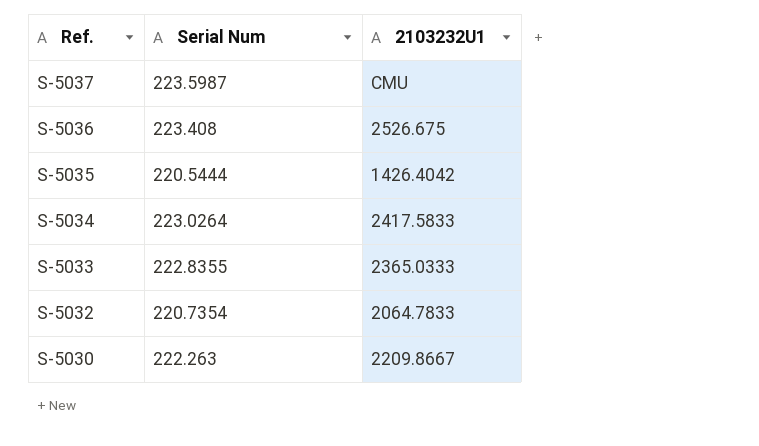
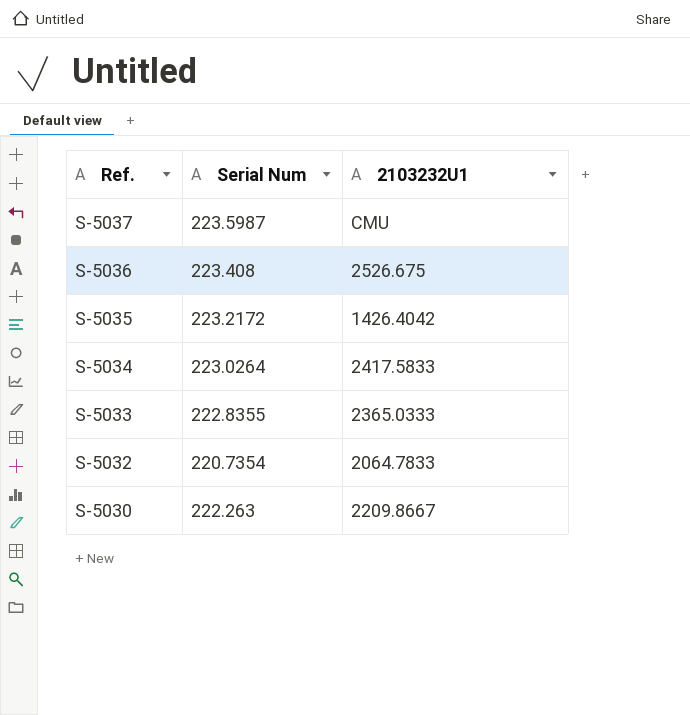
S-5035 | Serial Num: 220.5444 -> 223.2172

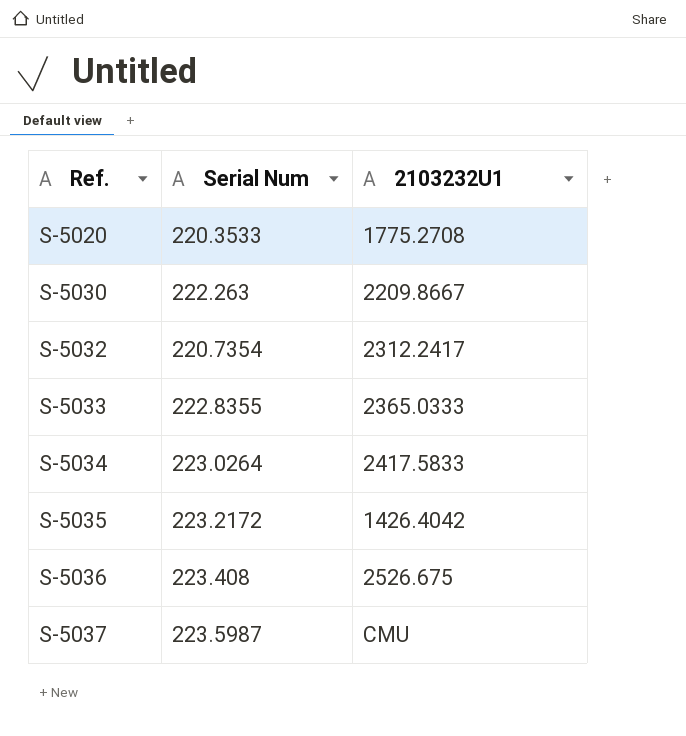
row order: Ref. descending -> Ref. ascending
row S-5020: none -> 220.3533 | 1775.2708
S-5032 | 2103232U1: 2064.7833 -> 2312.2417

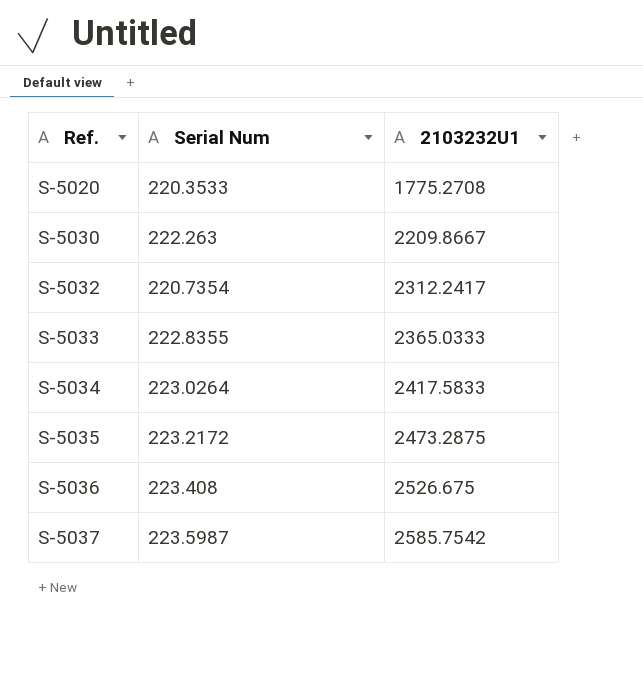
S-5035 | 2103232U1: 1426.4042 -> 2473.2875
S-5037 | 2103232U1: CMU -> 2585.7542

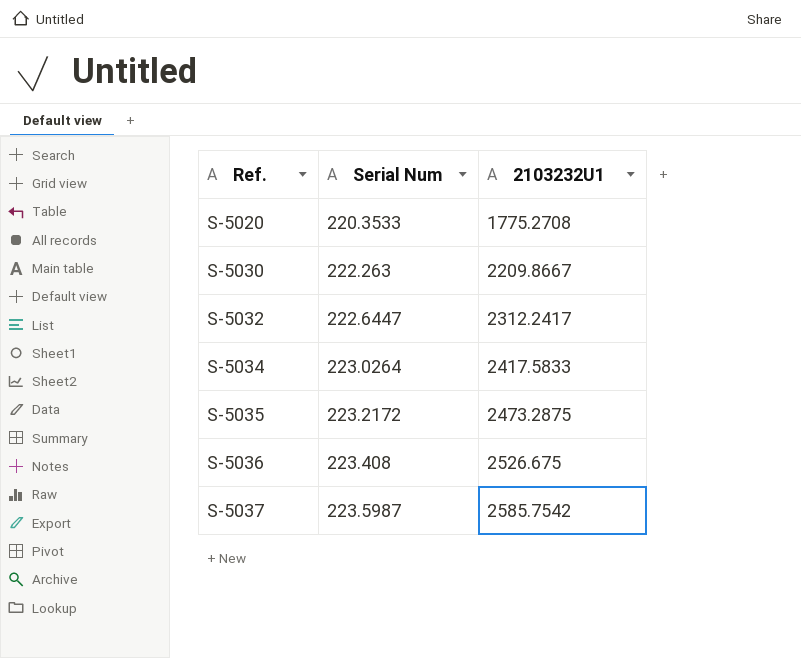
row S-5033: 222.8355 | 2365.0333 -> none
S-5032 | Serial Num: 220.7354 -> 222.6447

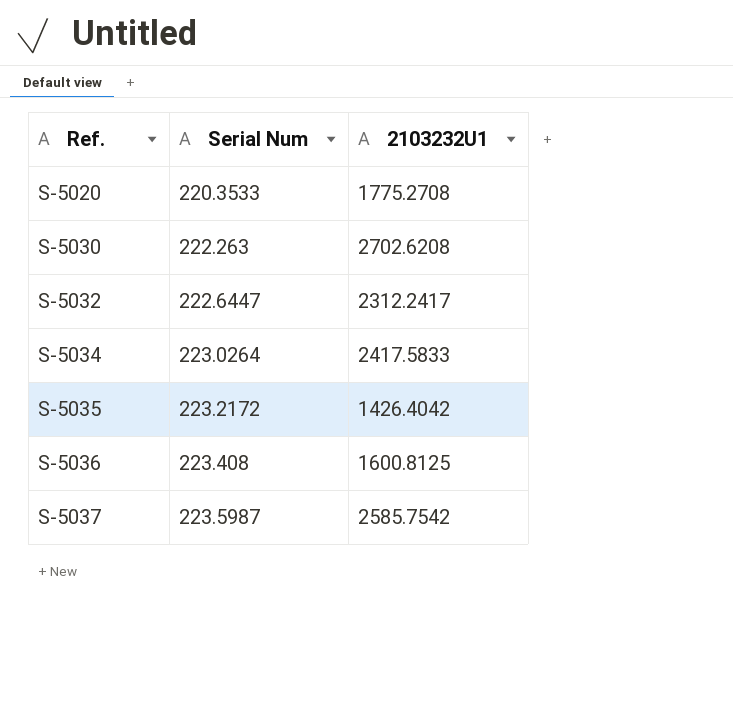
S-5030 | 2103232U1: 2209.8667 -> 2702.6208
S-5035 | 2103232U1: 2473.2875 -> 1426.4042
S-5036 | 2103232U1: 2526.675 -> 1600.8125

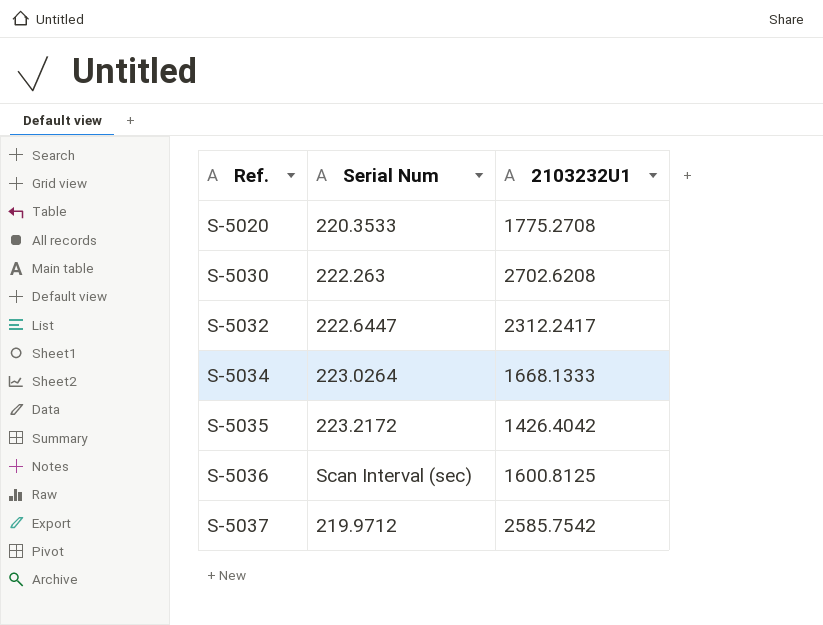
S-5034 | 2103232U1: 2417.5833 -> 1668.1333
S-5036 | Serial Num: 223.408 -> Scan Interval (sec)
S-5037 | Serial Num: 223.5987 -> 219.9712

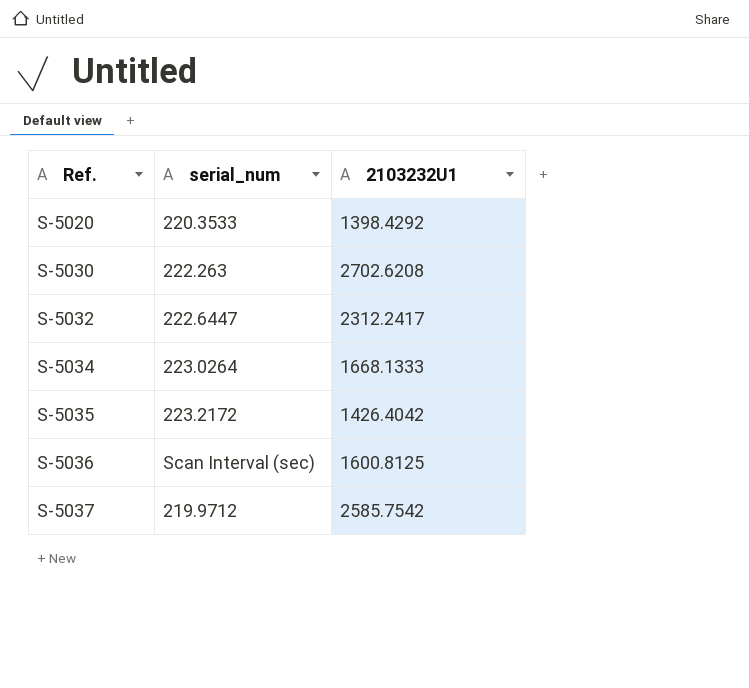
column name: Serial Num -> serial_num
S-5020 | 2103232U1: 1775.2708 -> 1398.4292

